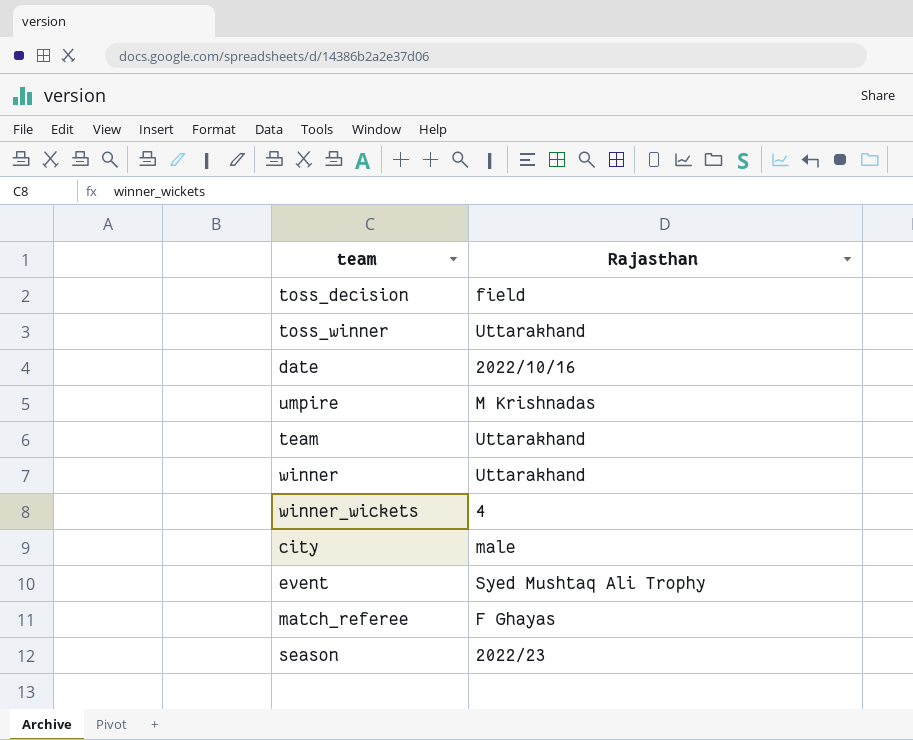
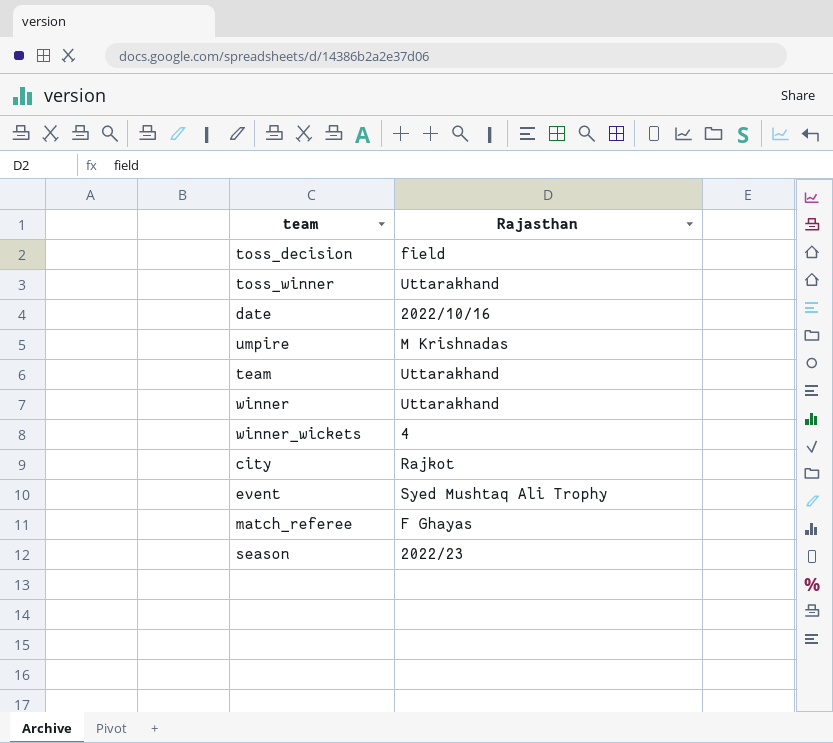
city | Rajasthan: male -> Rajkot

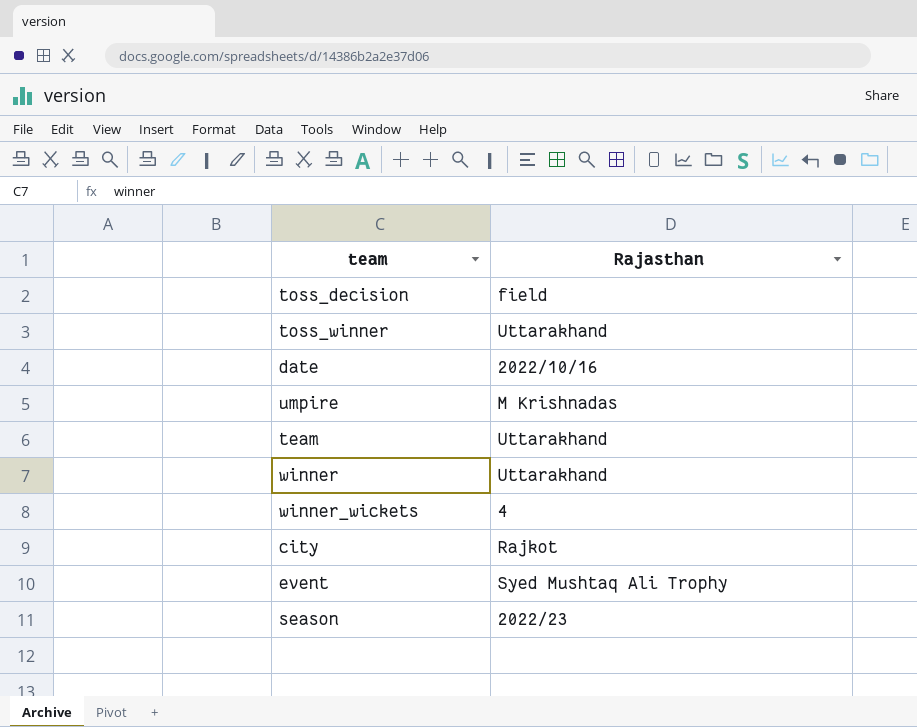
row match_referee: F Ghayas -> none

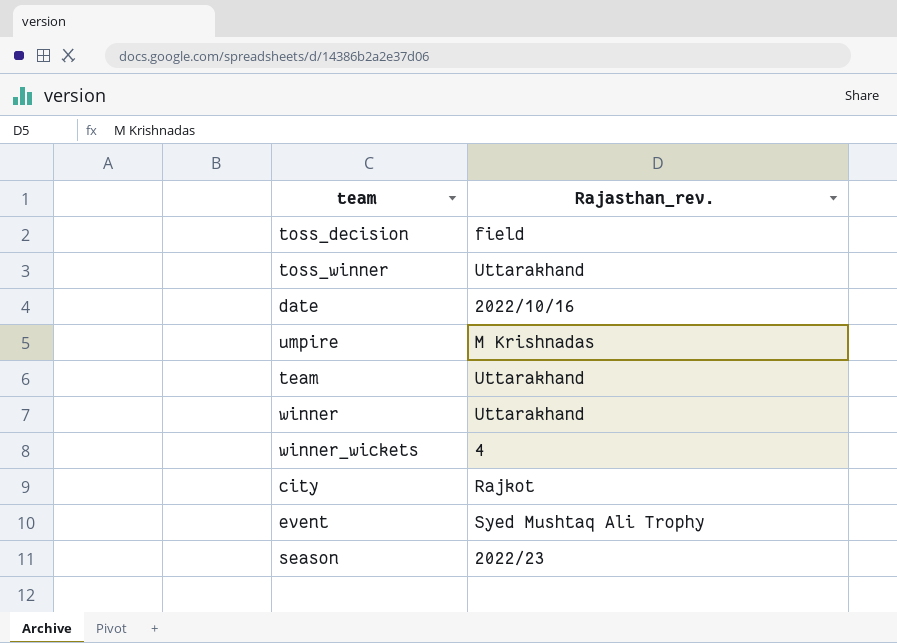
column name: Rajasthan -> Rajasthan_rev.

